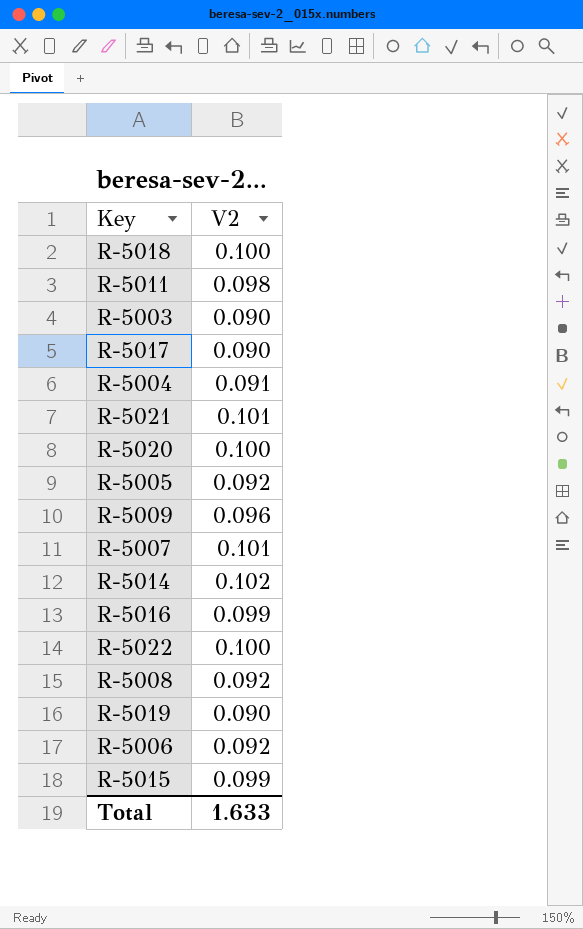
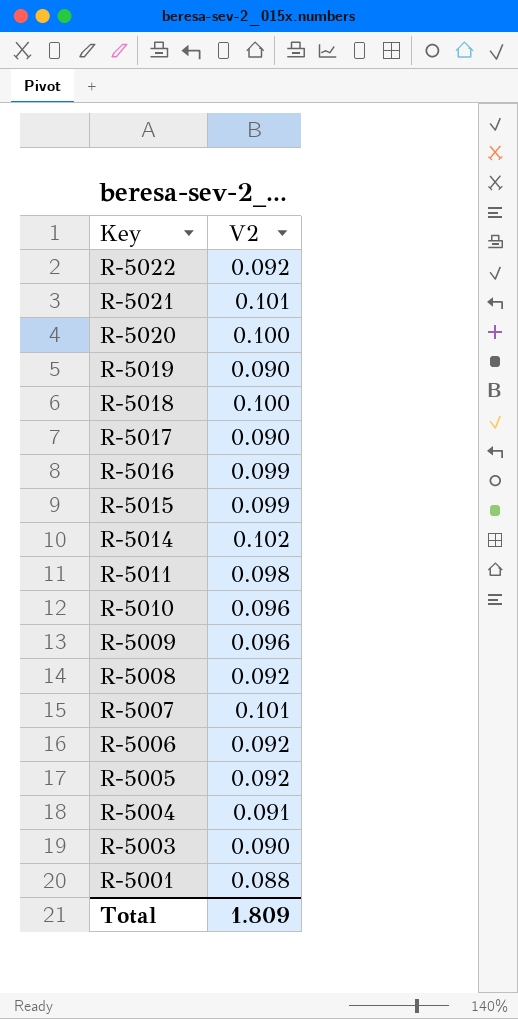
row order: none -> Key descending
R-5022 | V2: 0.100 -> 0.092
row R-5010: none -> 0.096
row R-5001: none -> 0.088
Total | V2: 1.633 -> 1.809

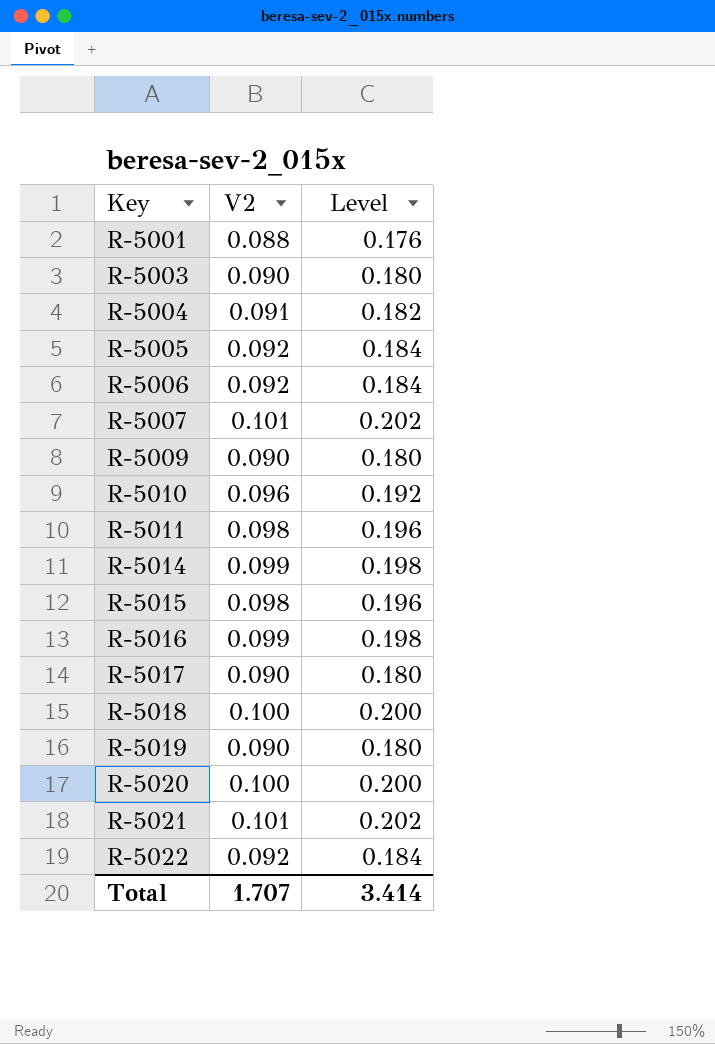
row order: Key descending -> Key ascending
column Level | formula: none -> [V2] * 2
row R-5008: 0.092 -> none
R-5009 | V2: 0.096 -> 0.090
R-5014 | V2: 0.102 -> 0.099
R-5015 | V2: 0.099 -> 0.098
Total | V2: 1.809 -> 1.707

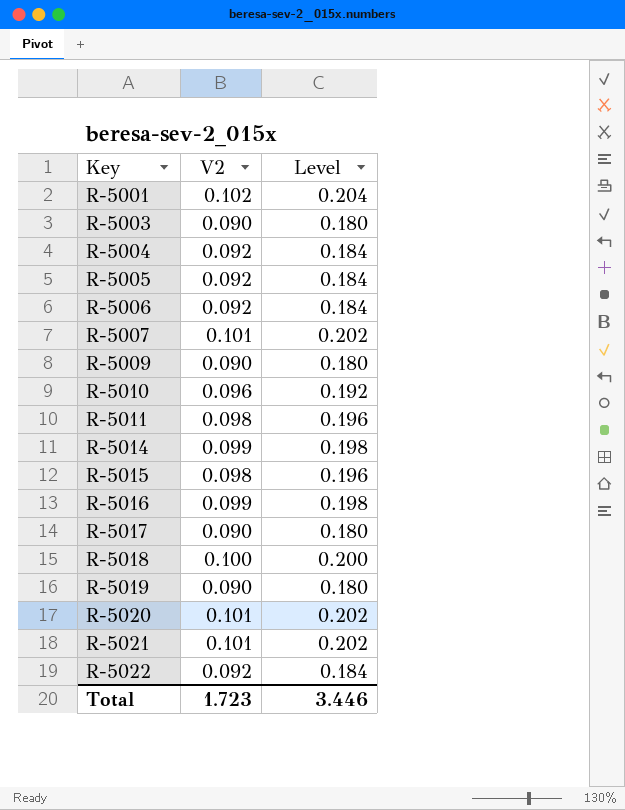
R-5001 | V2: 0.088 -> 0.102
R-5001 | Level: 0.176 -> 0.204
R-5004 | V2: 0.091 -> 0.092
R-5004 | Level: 0.182 -> 0.184
R-5020 | V2: 0.100 -> 0.101
R-5020 | Level: 0.200 -> 0.202
Total | V2: 1.707 -> 1.723
Total | Level: 3.414 -> 3.446

